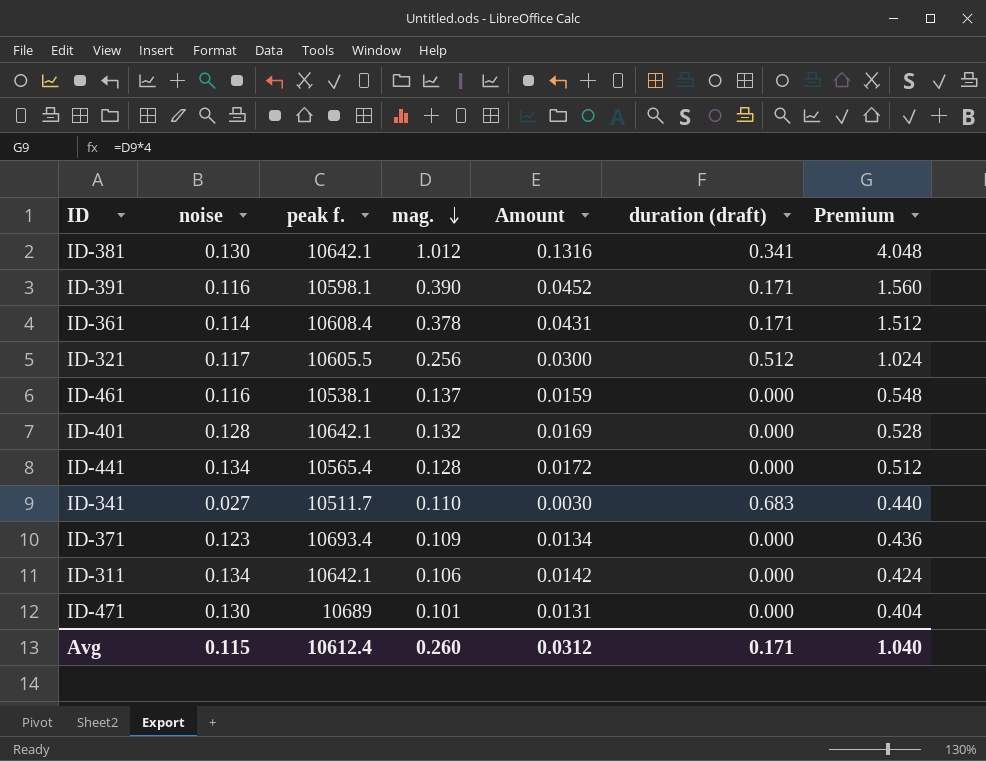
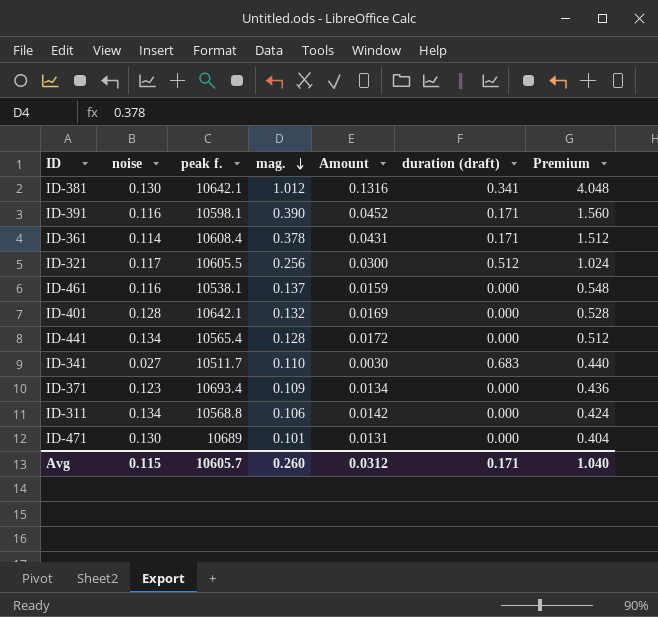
ID-311 | peak f.: 10642.1 -> 10568.8
Avg | peak f.: 10612.4 -> 10605.7

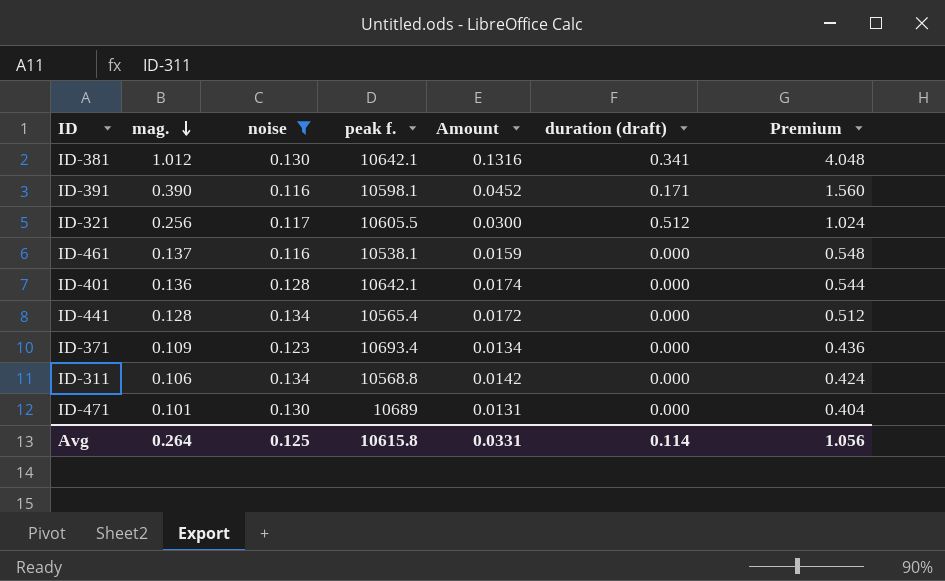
filter: none -> noise >= 0.116
column mag. | position: 4 -> 2
ID-401 | mag.: 0.132 -> 0.136
ID-401 | Amount: 0.0169 -> 0.0174
ID-401 | Premium: 0.528 -> 0.544
Avg | mag.: 0.260 -> 0.264
Avg | noise: 0.115 -> 0.125
Avg | peak f.: 10605.7 -> 10615.8
Avg | Amount: 0.0312 -> 0.0331
Avg | duration (draft): 0.171 -> 0.114
Avg | Premium: 1.040 -> 1.056

